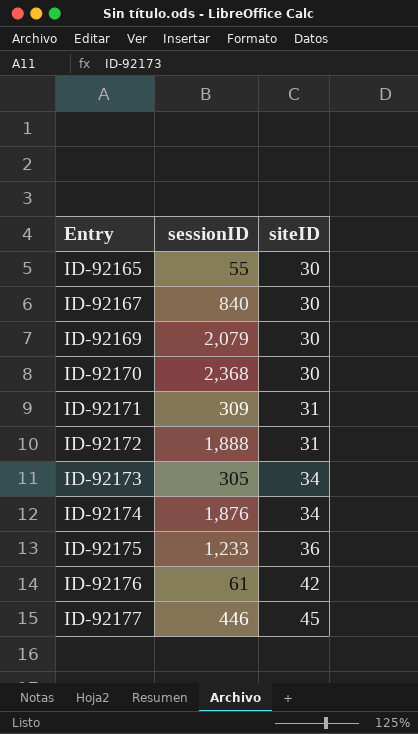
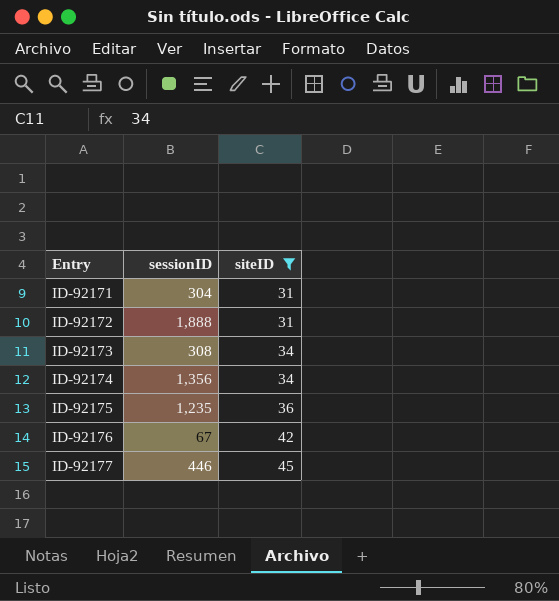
filter: none -> siteID != 30
ID-92171 | sessionID: 309 -> 304
ID-92173 | sessionID: 305 -> 308
ID-92174 | sessionID: 1,876 -> 1,356
ID-92175 | sessionID: 1,233 -> 1,235
ID-92176 | sessionID: 61 -> 67

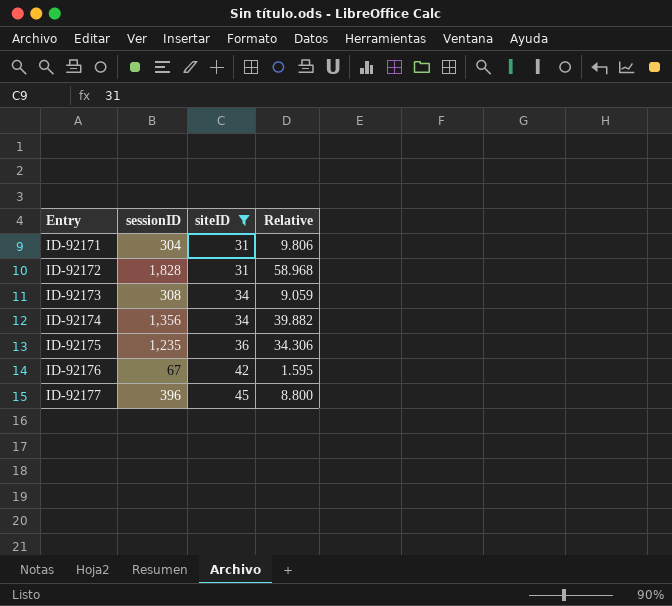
column Relative | formula: none -> [sessionID] / [siteID]
ID-92172 | sessionID: 1,888 -> 1,828
ID-92177 | sessionID: 446 -> 396

